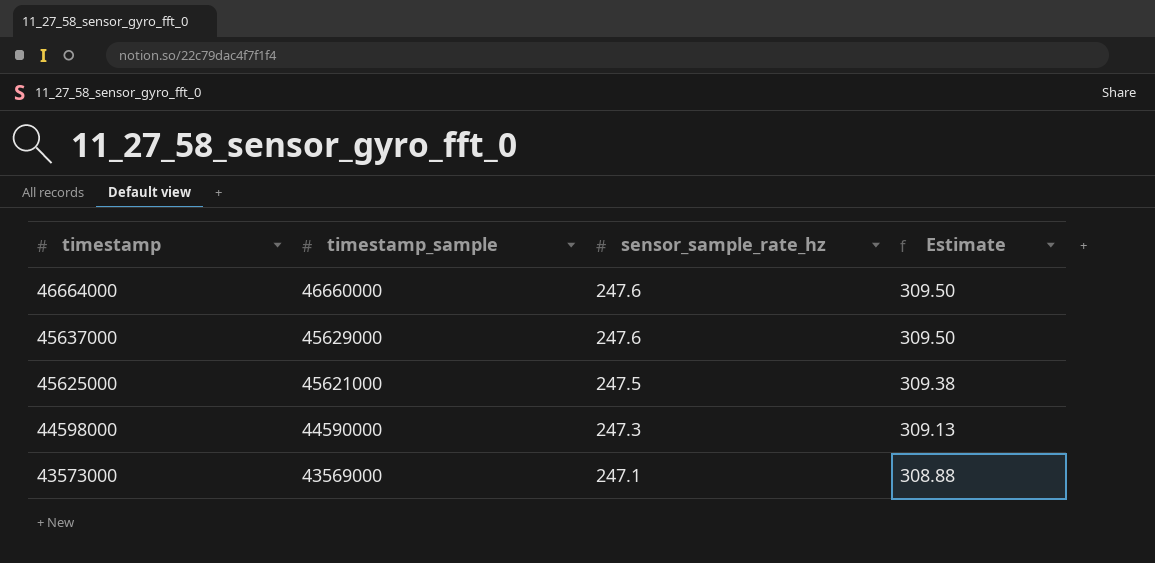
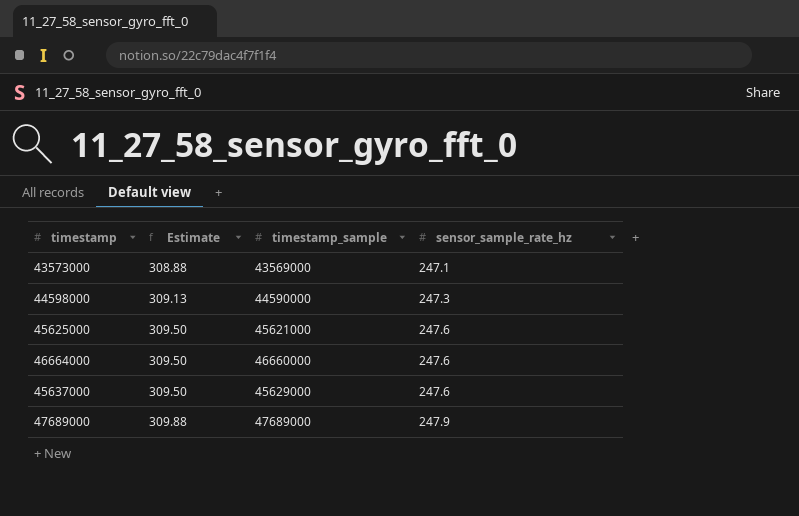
row order: timestamp descending -> Estimate ascending
column Estimate | position: 4 -> 2
45625000 | Estimate: 309.38 -> 309.50
45625000 | sensor_sample_rate_hz: 247.5 -> 247.6
row 47689000: none -> 309.88 | 47689000 | 247.9

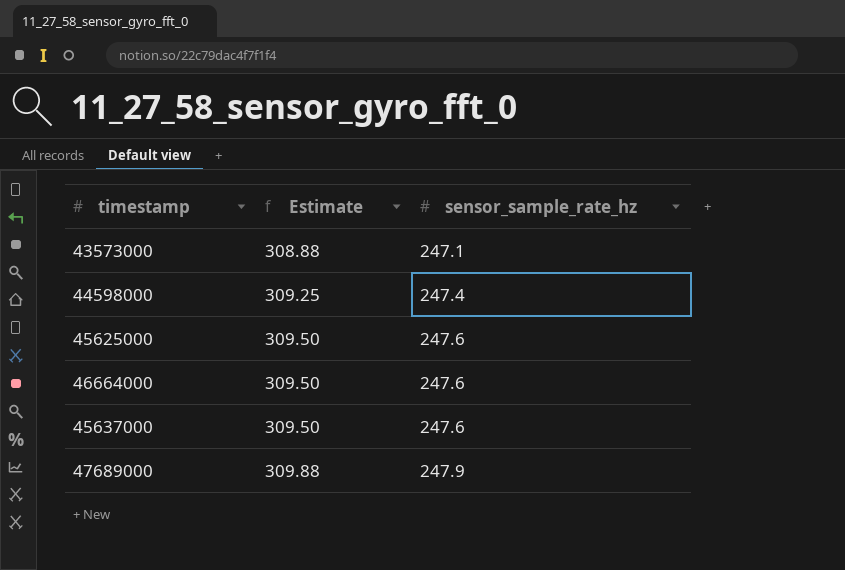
column timestamp_sample | position: 3 -> none
44598000 | Estimate: 309.13 -> 309.25
44598000 | sensor_sample_rate_hz: 247.3 -> 247.4

